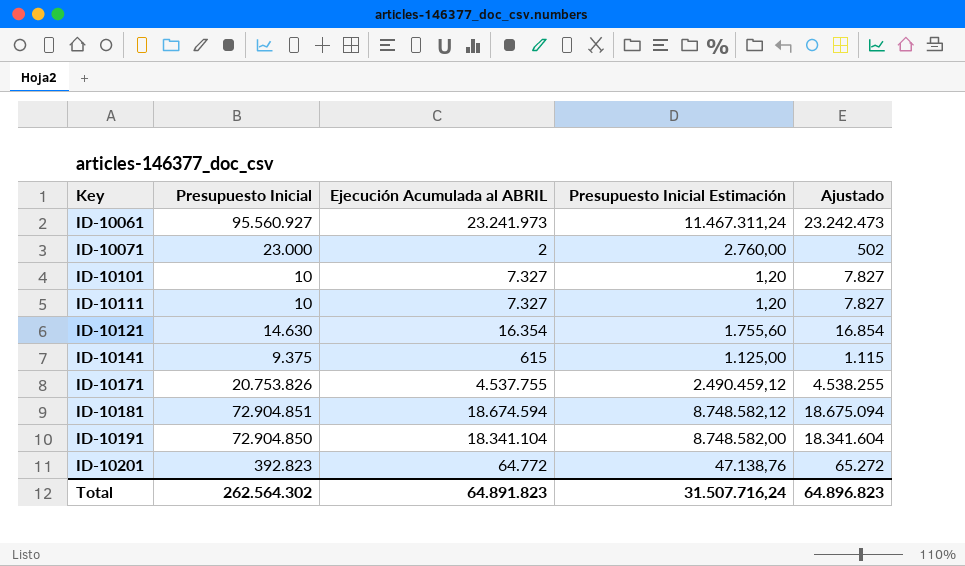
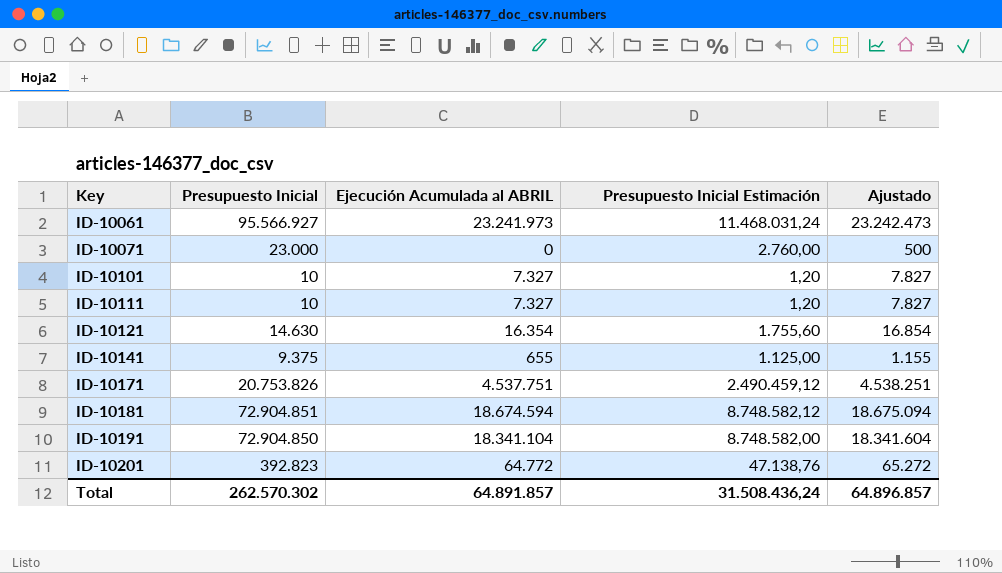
ID-10061 | Presupuesto Inicial: 95.560.927 -> 95.566.927
ID-10061 | Presupuesto Inicial Estimación: 11.467.311,24 -> 11.468.031,24
ID-10071 | Ejecución Acumulada al ABRIL: 2 -> 0
ID-10071 | Ajustado: 502 -> 500
ID-10141 | Ejecución Acumulada al ABRIL: 615 -> 655
ID-10141 | Ajustado: 1.115 -> 1.155
ID-10171 | Ejecución Acumulada al ABRIL: 4.537.755 -> 4.537.751
ID-10171 | Ajustado: 4.538.255 -> 4.538.251
Total | Presupuesto Inicial: 262.564.302 -> 262.570.302
Total | Ejecución Acumulada al ABRIL: 64.891.823 -> 64.891.857
Total | Presupuesto Inicial Estimación: 31.507.716,24 -> 31.508.436,24
Total | Ajustado: 64.896.823 -> 64.896.857

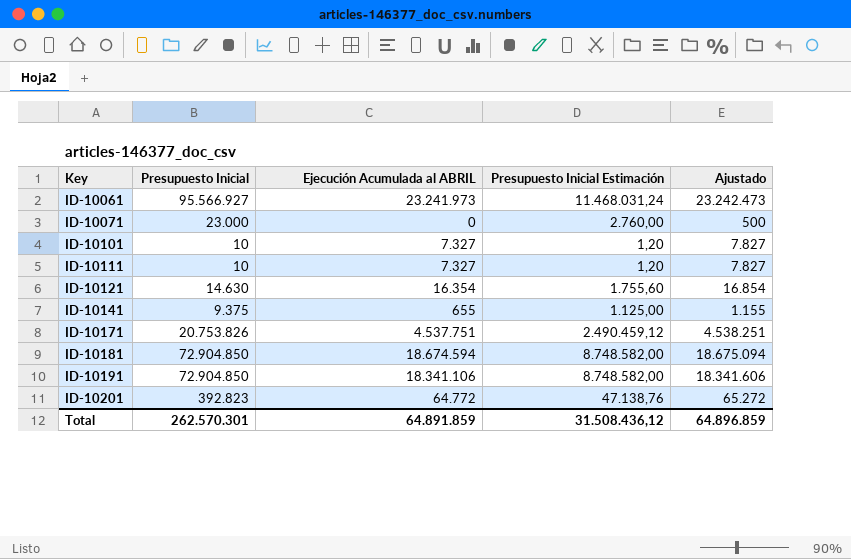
ID-10181 | Presupuesto Inicial: 72.904.851 -> 72.904.850
ID-10181 | Presupuesto Inicial Estimación: 8.748.582,12 -> 8.748.582,00
ID-10191 | Ejecución Acumulada al ABRIL: 18.341.104 -> 18.341.106
ID-10191 | Ajustado: 18.341.604 -> 18.341.606
Total | Presupuesto Inicial: 262.570.302 -> 262.570.301
Total | Ejecución Acumulada al ABRIL: 64.891.857 -> 64.891.859
Total | Presupuesto Inicial Estimación: 31.508.436,24 -> 31.508.436,12
Total | Ajustado: 64.896.857 -> 64.896.859

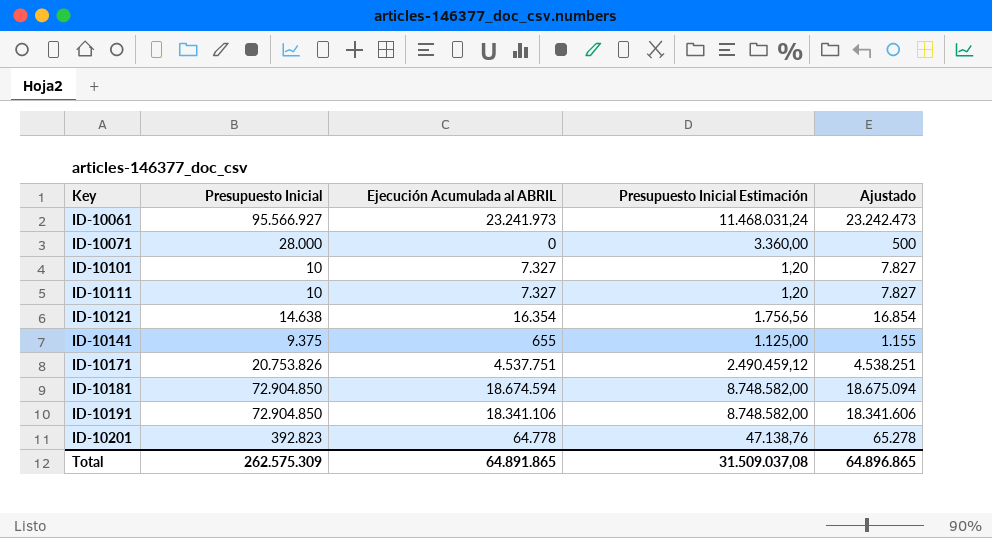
ID-10071 | Presupuesto Inicial: 23.000 -> 28.000
ID-10071 | Presupuesto Inicial Estimación: 2.760,00 -> 3.360,00
ID-10121 | Presupuesto Inicial: 14.630 -> 14.638
ID-10121 | Presupuesto Inicial Estimación: 1.755,60 -> 1.756,56
ID-10201 | Ejecución Acumulada al ABRIL: 64.772 -> 64.778
ID-10201 | Ajustado: 65.272 -> 65.278
Total | Presupuesto Inicial: 262.570.301 -> 262.575.309
Total | Ejecución Acumulada al ABRIL: 64.891.859 -> 64.891.865
Total | Presupuesto Inicial Estimación: 31.508.436,12 -> 31.509.037,08
Total | Ajustado: 64.896.859 -> 64.896.865

